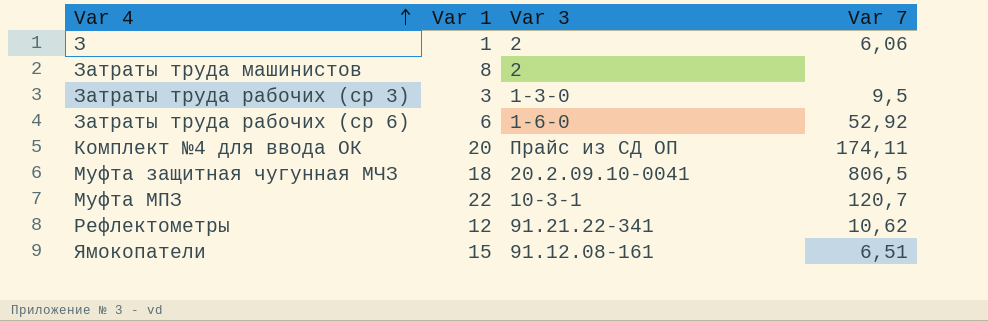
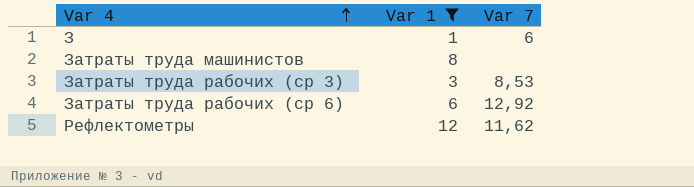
filter: none -> Var 1 <= 12
column Var 3 | position: 3 -> none
З | Var 7: 6,06 -> 6
Затраты труда рабочих (ср 3) | Var 7: 9,5 -> 8,53
Затраты труда рабочих (ср 6) | Var 7: 52,92 -> 12,92
Рефлектометры | Var 7: 10,62 -> 11,62

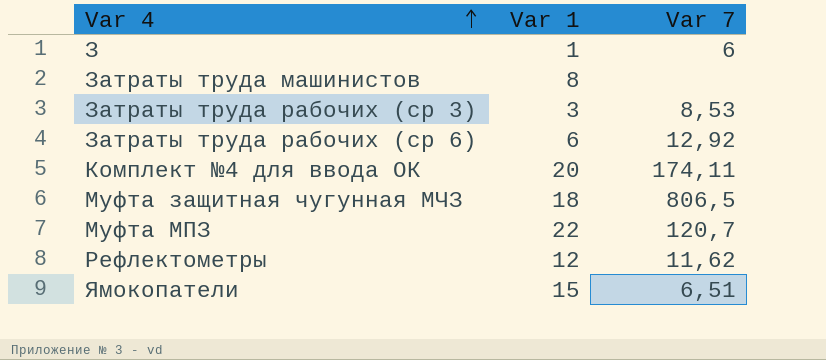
filter: Var 1 <= 12 -> none

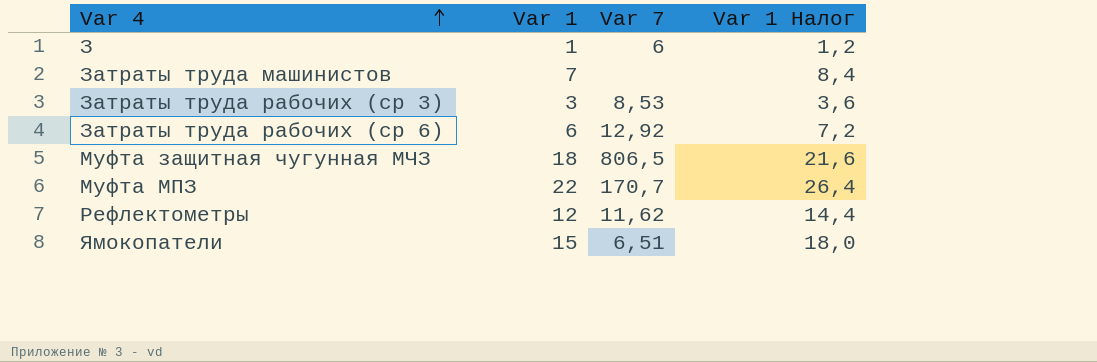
column Var 1 Налог | formula: none -> [Var 1] * 1,2
row Комплект №4 для ввода ОК: 20 | 174,11 -> none
Затраты труда машинистов | Var 1: 8 -> 7
Муфта МПЗ | Var 7: 120,7 -> 170,7

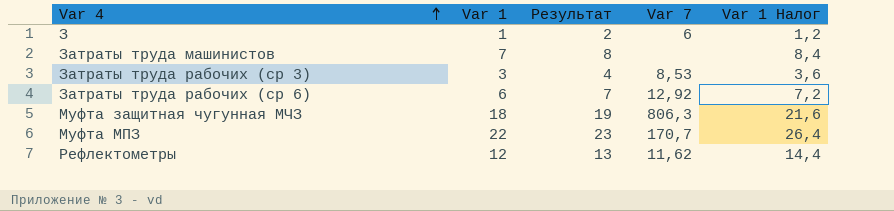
column Результат | formula: none -> [Var 1] + 1
row Ямокопатели: 15 | 6,51 | 18,0 -> none
Муфта защитная чугунная МЧЗ | Var 7: 806,5 -> 806,3

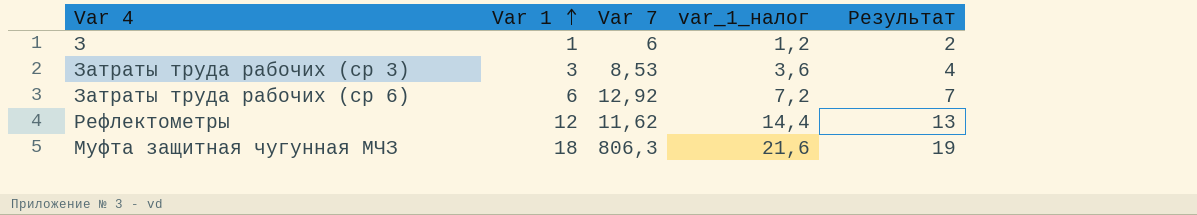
row order: Var 4 ascending -> Var 1 ascending
column name: Var 1 Налог -> var_1_налог
column Результат | position: 3 -> 5
row Затраты труда машинистов: 7 | 8 | none | 8,4 -> none
row Муфта МПЗ: 22 | 23 | 170,7 | 26,4 -> none

